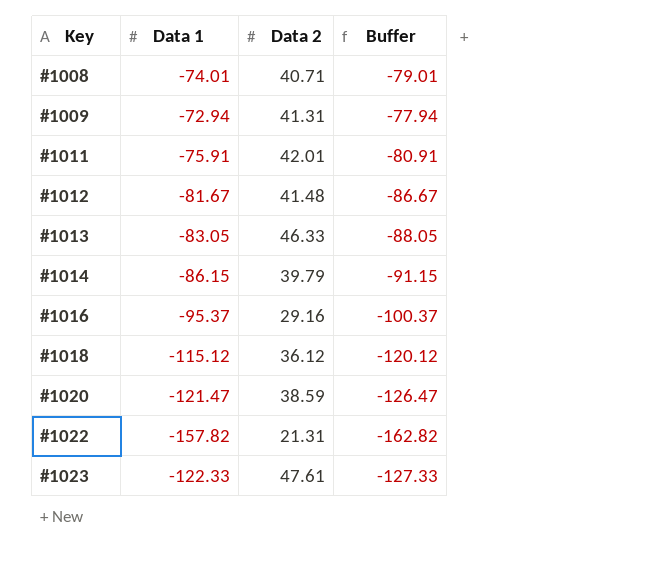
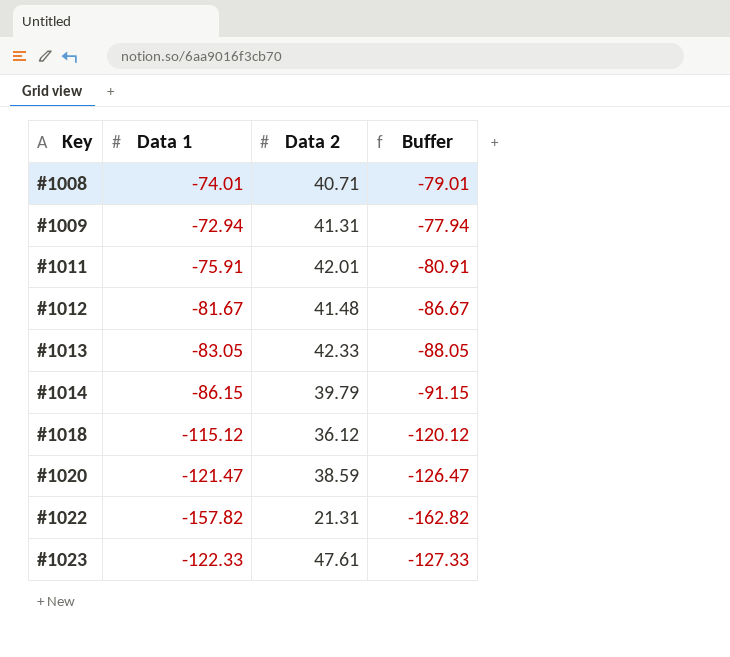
row #1016: -95.37 | 29.16 | -100.37 -> none
#1013 | Data 2: 46.33 -> 42.33

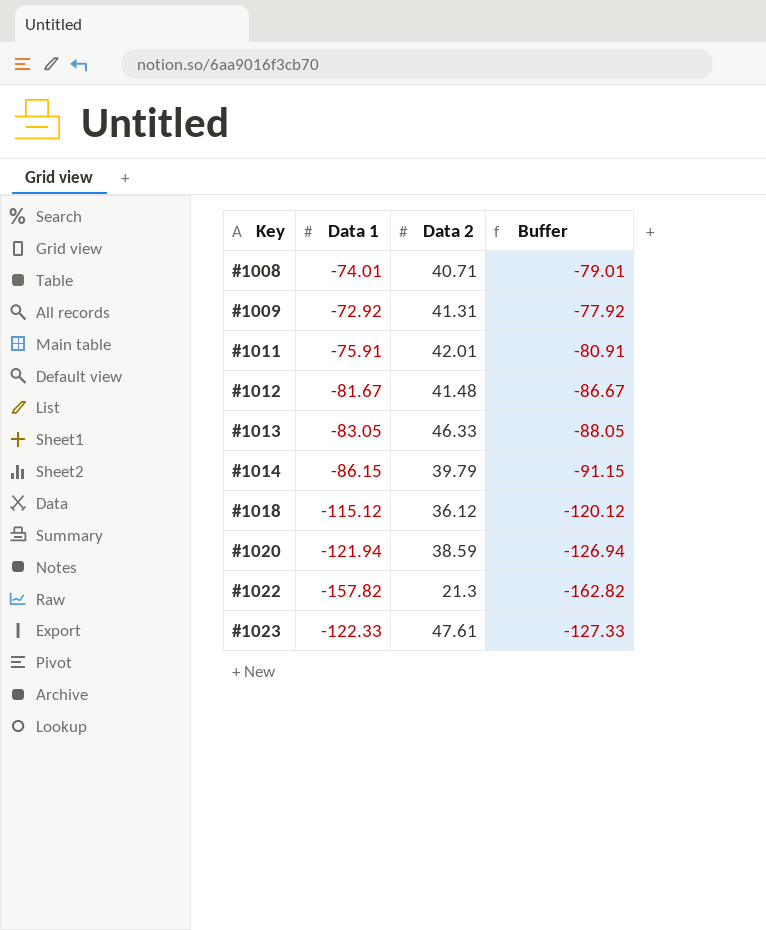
#1009 | Data 1: -72.94 -> -72.92
#1009 | Buffer: -77.94 -> -77.92
#1013 | Data 2: 42.33 -> 46.33
#1020 | Data 1: -121.47 -> -121.94
#1020 | Buffer: -126.47 -> -126.94
#1022 | Data 2: 21.31 -> 21.3

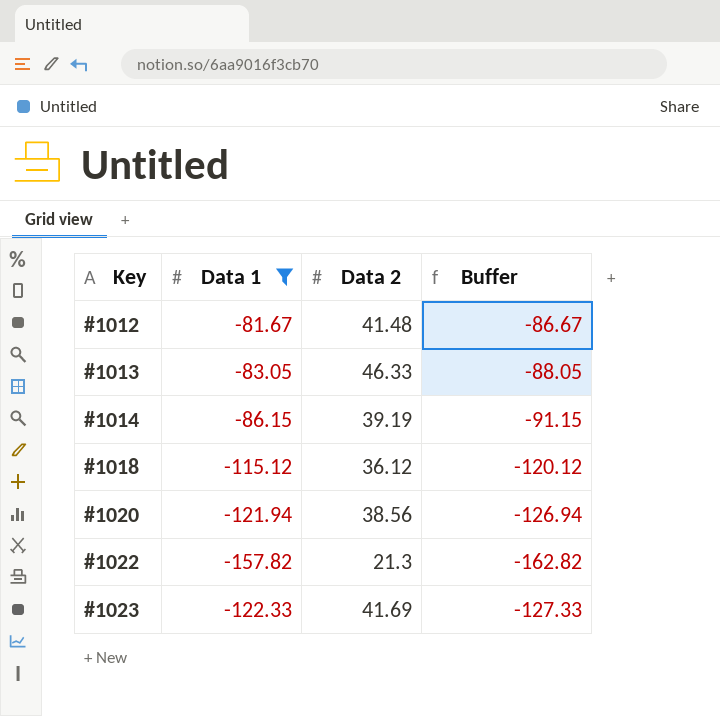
filter: none -> Data 1 <= -81.67
#1014 | Data 2: 39.79 -> 39.19
#1020 | Data 2: 38.59 -> 38.56
#1023 | Data 2: 47.61 -> 41.69

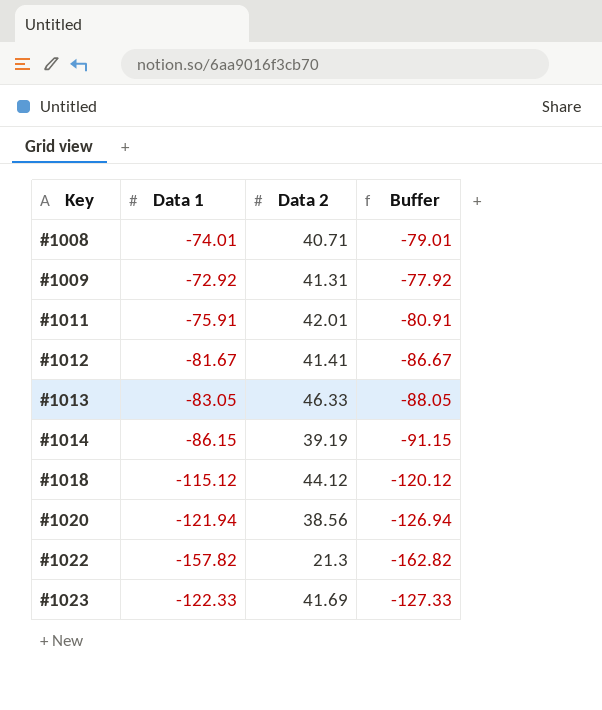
filter: Data 1 <= -81.67 -> none
#1012 | Data 2: 41.48 -> 41.41
#1018 | Data 2: 36.12 -> 44.12

